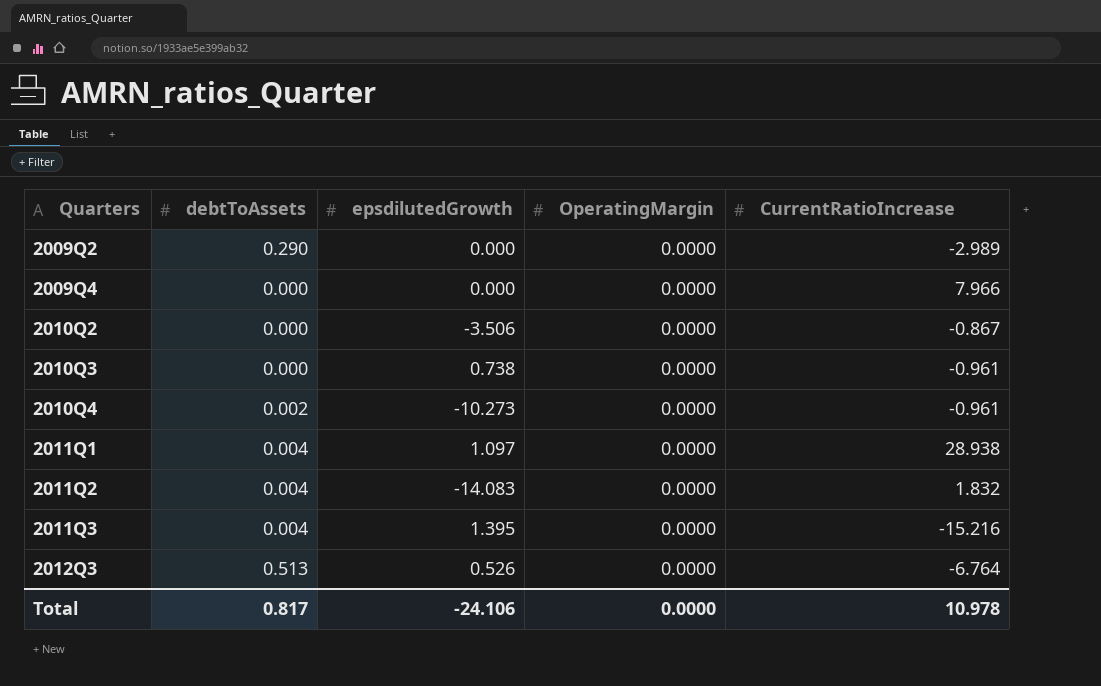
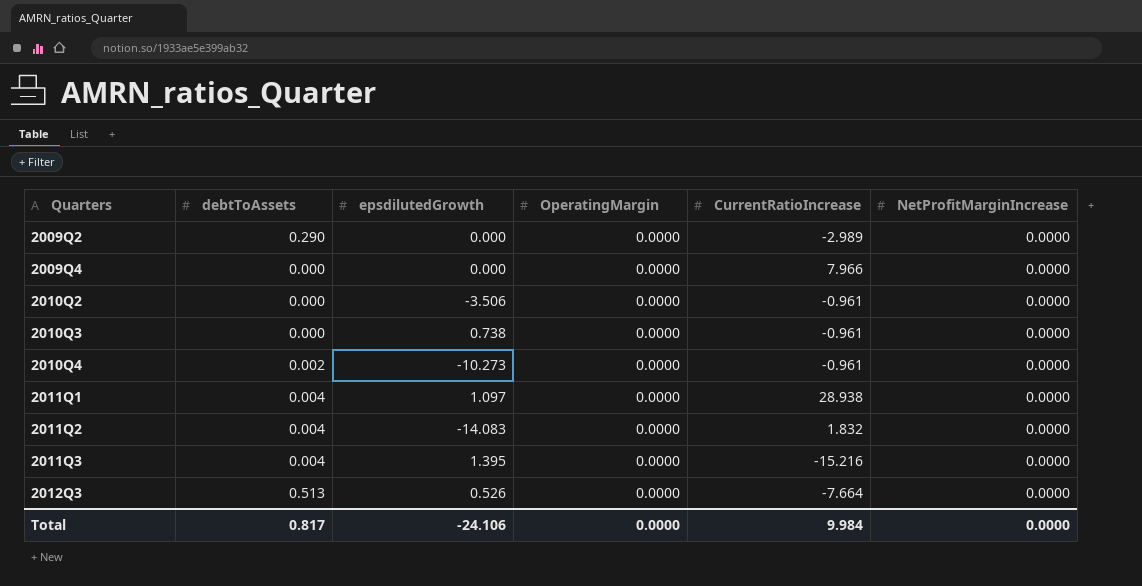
column NetProfitMarginIncrease | position: none -> 6
2010Q2 | CurrentRatioIncrease: -0.867 -> -0.961
2012Q3 | CurrentRatioIncrease: -6.764 -> -7.664
Total | CurrentRatioIncrease: 10.978 -> 9.984

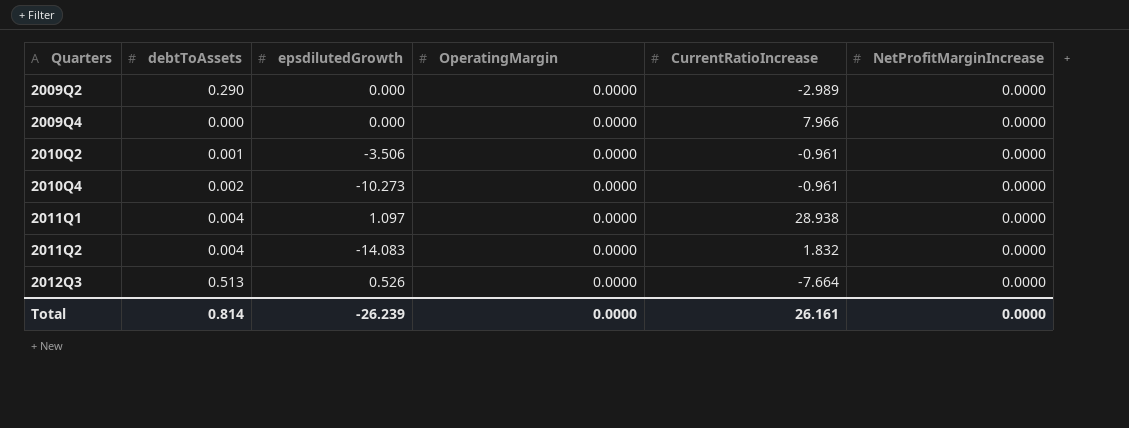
row 2010Q3: 0.000 | 0.738 | 0.0000 | -0.961 | 0.0000 -> none
row 2011Q3: 0.004 | 1.395 | 0.0000 | -15.216 | 0.0000 -> none
2010Q2 | debtToAssets: 0.000 -> 0.001
Total | debtToAssets: 0.817 -> 0.814
Total | epsdilutedGrowth: -24.106 -> -26.239
Total | CurrentRatioIncrease: 9.984 -> 26.161

